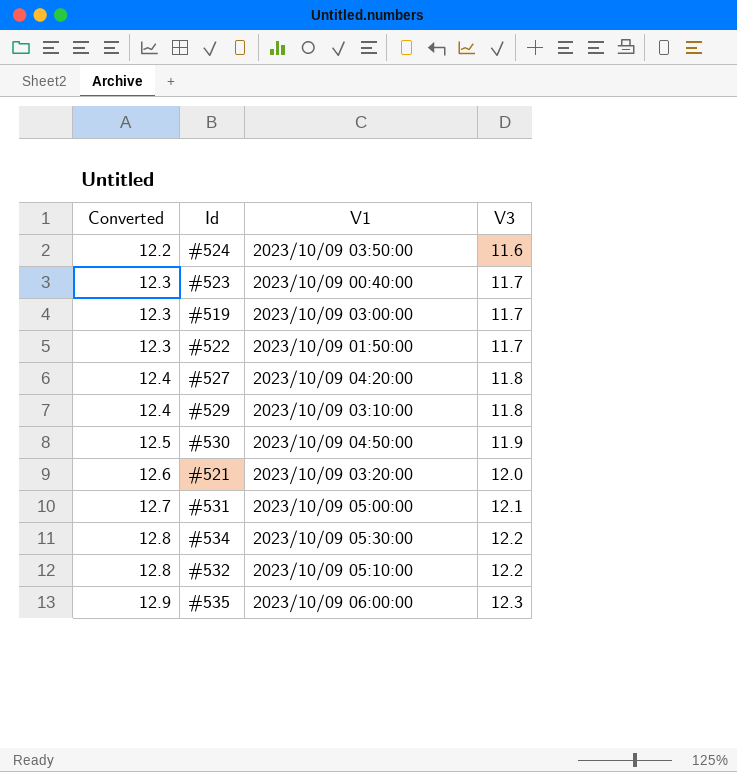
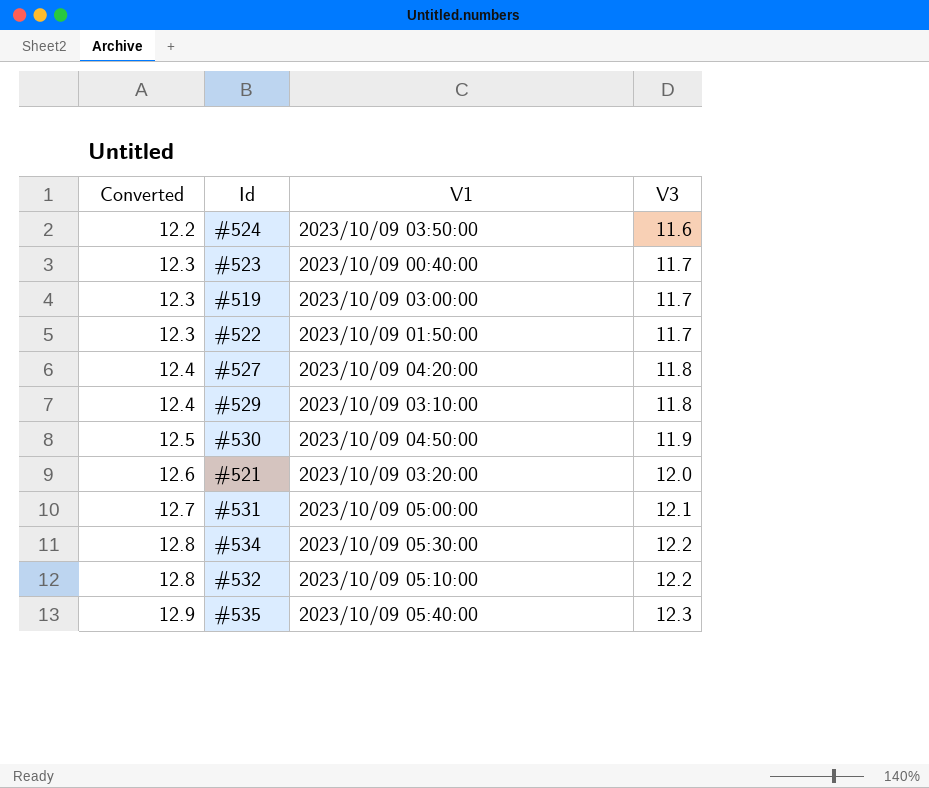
#535 | V1: 2023/10/09 06:00:00 -> 2023/10/09 05:40:00

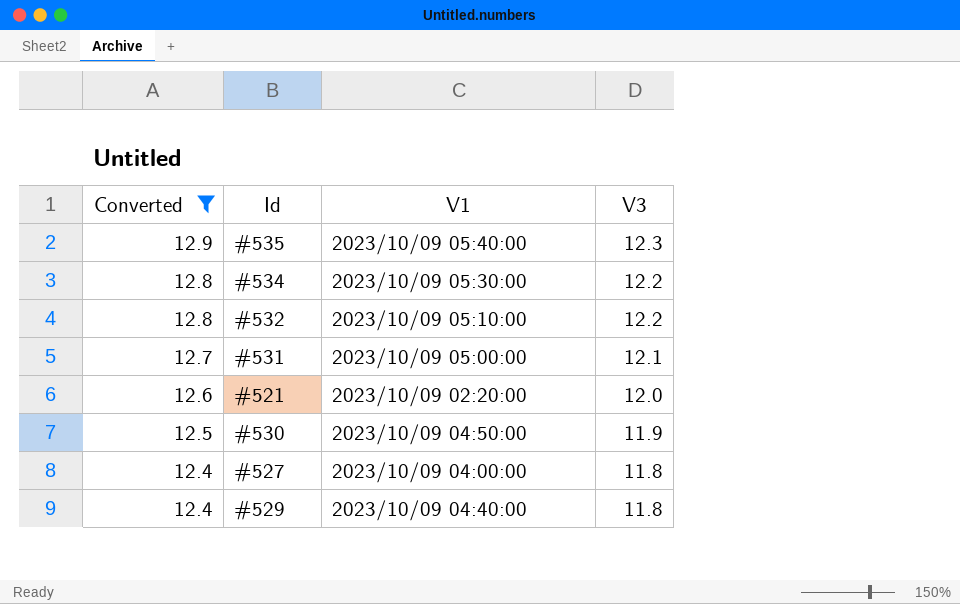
filter: none -> Converted >= 12.4
row order: Converted ascending -> Converted descending
#521 | V1: 2023/10/09 03:20:00 -> 2023/10/09 02:20:00
#527 | V1: 2023/10/09 04:20:00 -> 2023/10/09 04:00:00
#529 | V1: 2023/10/09 03:10:00 -> 2023/10/09 04:40:00

